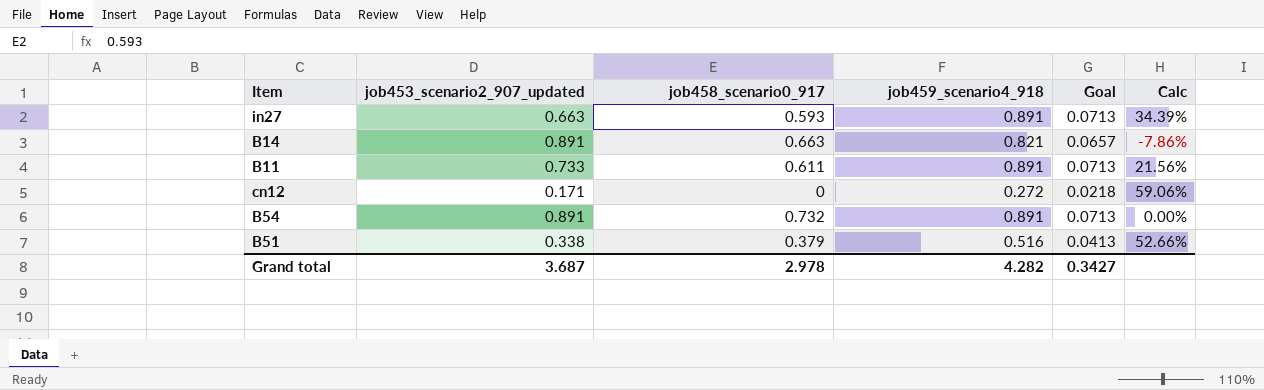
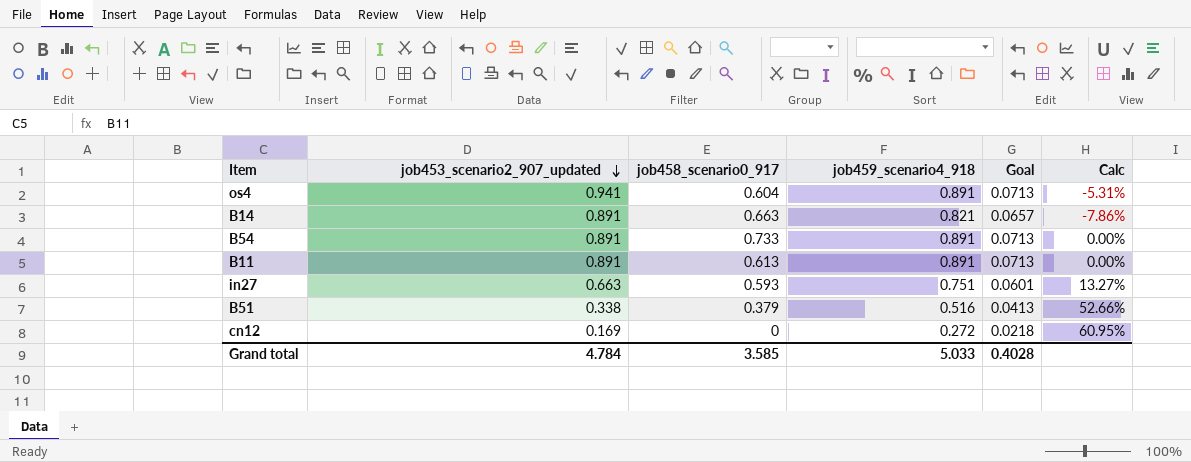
row order: none -> job453_scenario2_907_updated descending
row os4: none -> 0.941 | 0.604 | 0.891 | 0.0713 | -5.31%
B54 | job458_scenario0_917: 0.732 -> 0.733
B11 | job453_scenario2_907_updated: 0.733 -> 0.891
B11 | job458_scenario0_917: 0.611 -> 0.613
B11 | Calc: 21.56% -> 0.00%
in27 | job459_scenario4_918: 0.891 -> 0.751
in27 | Goal: 0.0713 -> 0.0601
in27 | Calc: 34.39% -> 13.27%
cn12 | job453_scenario2_907_updated: 0.171 -> 0.169
cn12 | Calc: 59.06% -> 60.95%
Grand total | job453_scenario2_907_updated: 3.687 -> 4.784
Grand total | job458_scenario0_917: 2.978 -> 3.585
Grand total | job459_scenario4_918: 4.282 -> 5.033
Grand total | Goal: 0.3427 -> 0.4028

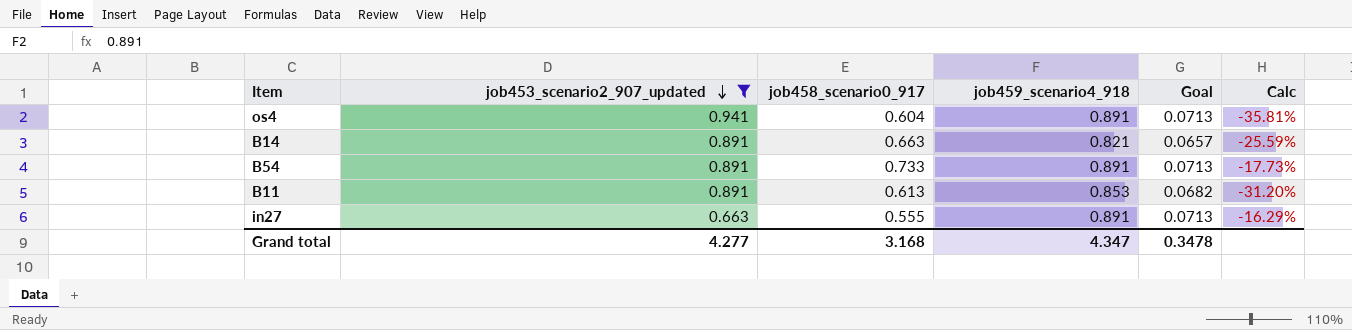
filter: none -> job453_scenario2_907_updated >= 0.663
column Calc | formula: ([job459_scenario4_918] - [job453_scenario2_907_updated]) / [job453_scenario2_907_updated] -> ([job458_scenario0_917] - [job453_scenario2_907_updated]) / [job453_scenario2_907_updated]
B11 | job459_scenario4_918: 0.891 -> 0.853
B11 | Goal: 0.0713 -> 0.0682
in27 | job458_scenario0_917: 0.593 -> 0.555
in27 | job459_scenario4_918: 0.751 -> 0.891
in27 | Goal: 0.0601 -> 0.0713
Grand total | job453_scenario2_907_updated: 4.784 -> 4.277
Grand total | job458_scenario0_917: 3.585 -> 3.168
Grand total | job459_scenario4_918: 5.033 -> 4.347
Grand total | Goal: 0.4028 -> 0.3478

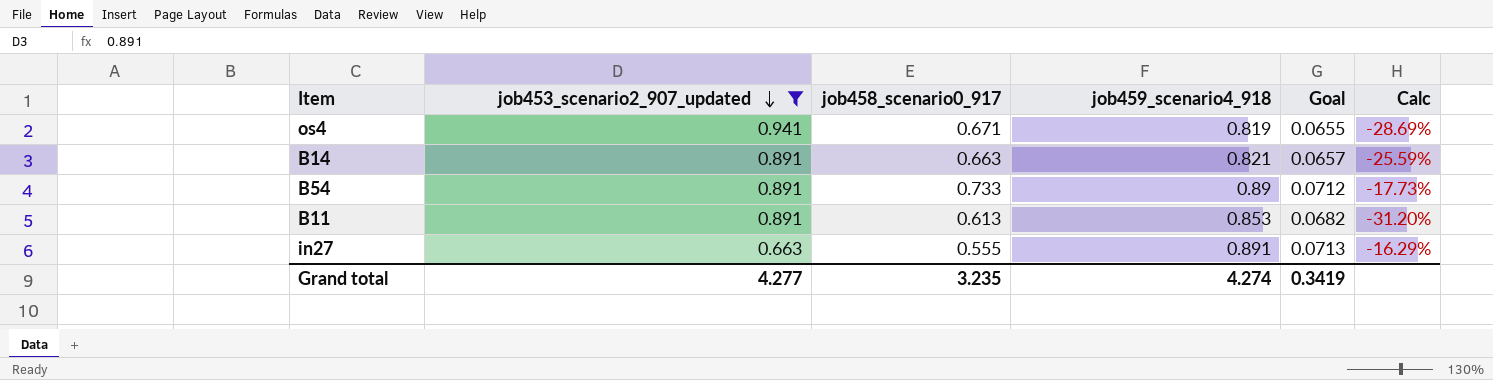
os4 | job458_scenario0_917: 0.604 -> 0.671
os4 | job459_scenario4_918: 0.891 -> 0.819
os4 | Goal: 0.0713 -> 0.0655
os4 | Calc: -35.81% -> -28.69%
B54 | job459_scenario4_918: 0.891 -> 0.89
B54 | Goal: 0.0713 -> 0.0712
Grand total | job458_scenario0_917: 3.168 -> 3.235
Grand total | job459_scenario4_918: 4.347 -> 4.274
Grand total | Goal: 0.3478 -> 0.3419

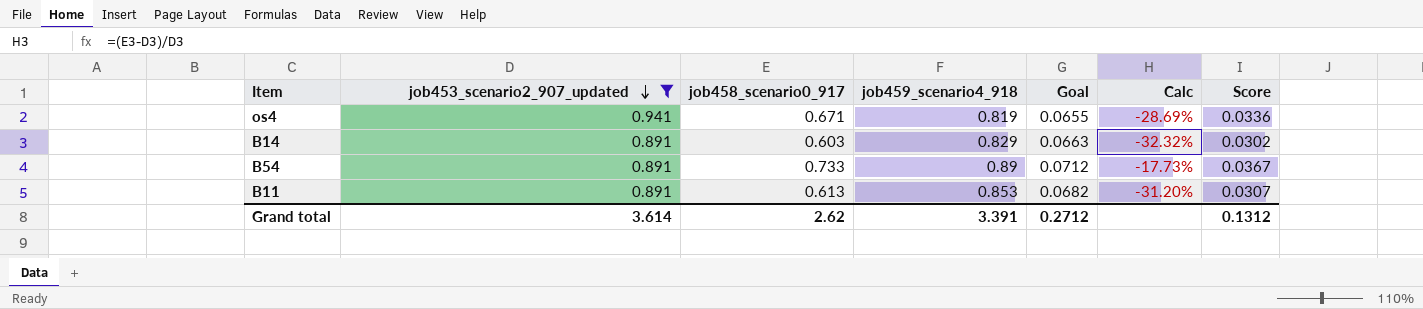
column Score | formula: none -> [job458_scenario0_917] * 0.05
row in27: 0.663 | 0.555 | 0.891 | 0.0713 | -16.29% -> none
B14 | job458_scenario0_917: 0.663 -> 0.603
B14 | job459_scenario4_918: 0.821 -> 0.829
B14 | Goal: 0.0657 -> 0.0663
B14 | Calc: -25.59% -> -32.32%
Grand total | job453_scenario2_907_updated: 4.277 -> 3.614
Grand total | job458_scenario0_917: 3.235 -> 2.62
Grand total | job459_scenario4_918: 4.274 -> 3.391
Grand total | Goal: 0.3419 -> 0.2712

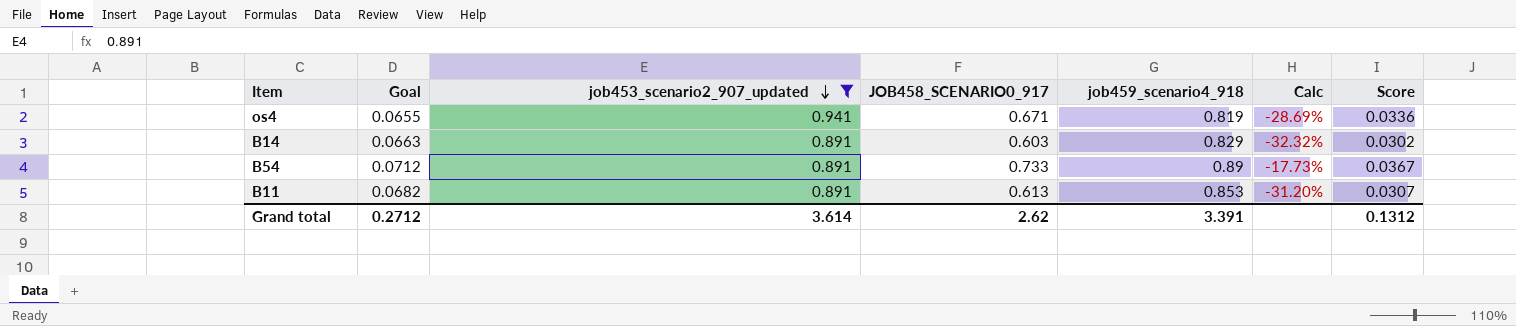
column Goal | position: 5 -> 2
column name: job458_scenario0_917 -> JOB458_SCENARIO0_917

